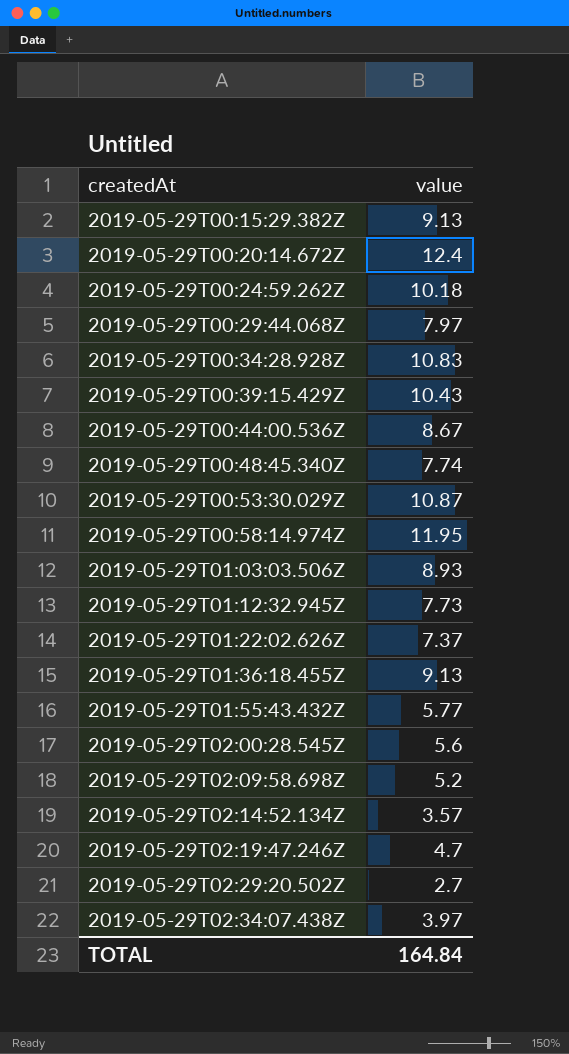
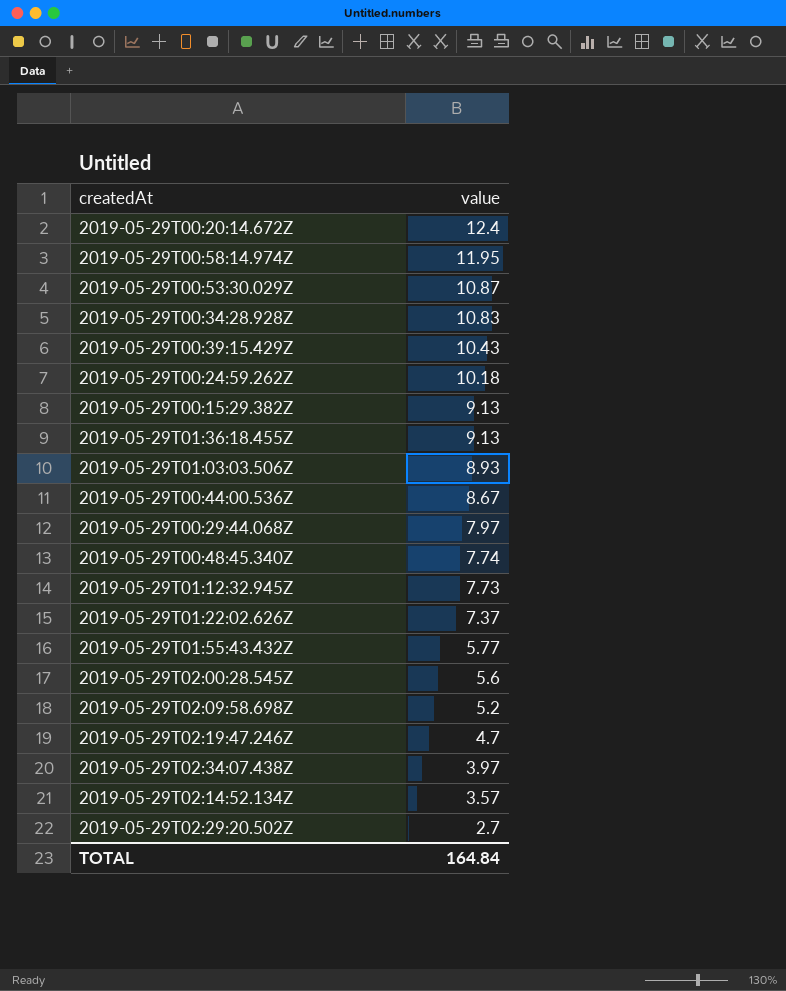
row order: createdAt ascending -> value descending

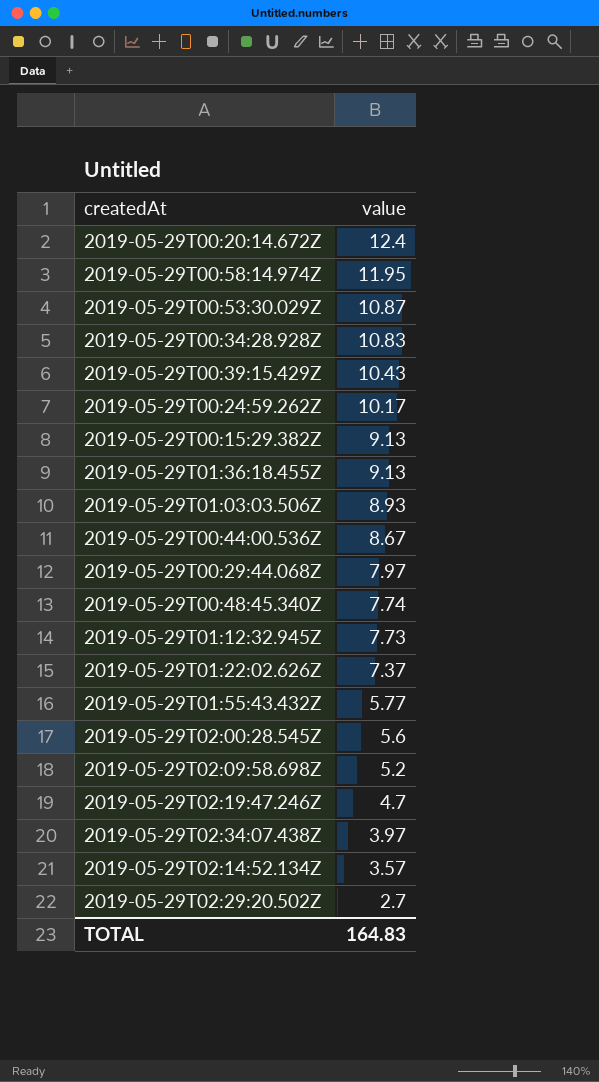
2019-05-29T00:24:59.262Z | value: 10.18 -> 10.17
TOTAL | value: 164.84 -> 164.83

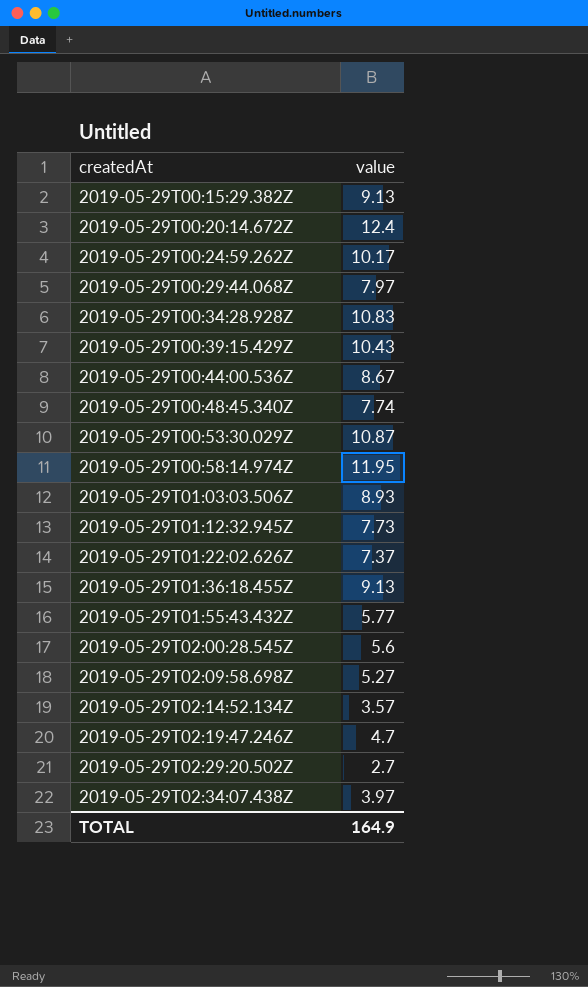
row order: value descending -> createdAt ascending
2019-05-29T02:09:58.698Z | value: 5.2 -> 5.27
TOTAL | value: 164.83 -> 164.9

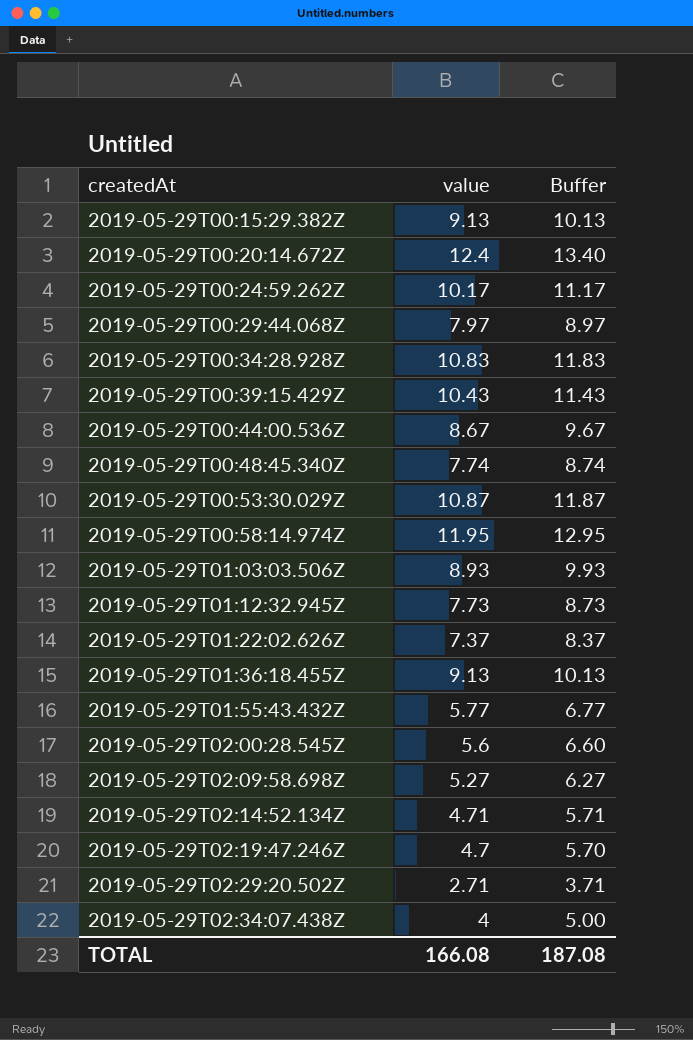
column Buffer | formula: none -> [value] + 1
2019-05-29T02:14:52.134Z | value: 3.57 -> 4.71
2019-05-29T02:29:20.502Z | value: 2.7 -> 2.71
2019-05-29T02:34:07.438Z | value: 3.97 -> 4
TOTAL | value: 164.9 -> 166.08

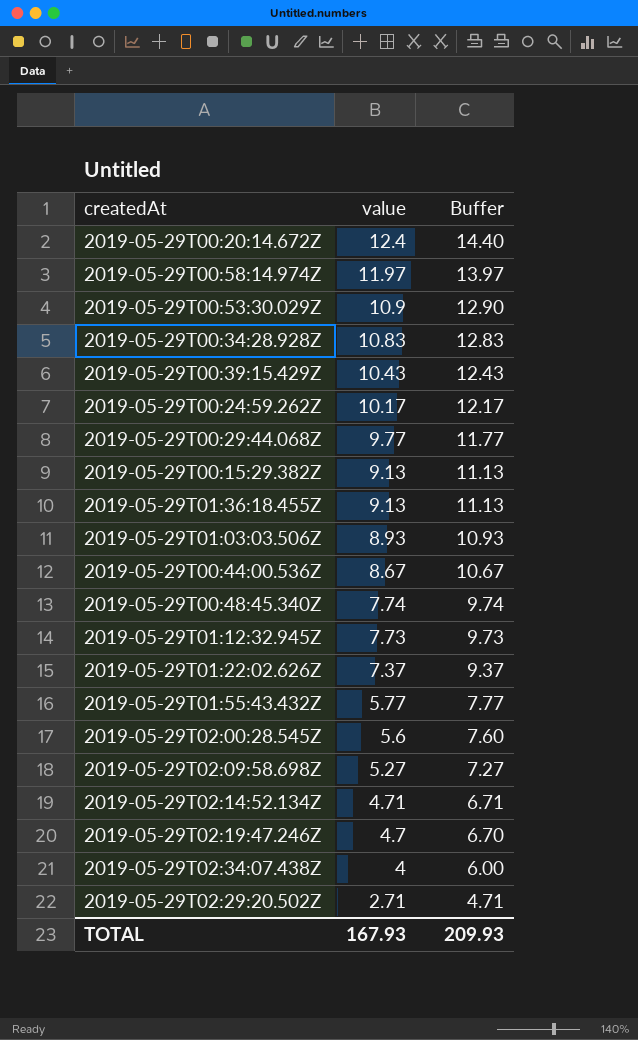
row order: createdAt ascending -> value descending
column Buffer | formula: [value] + 1 -> [value] + 2
2019-05-29T00:58:14.974Z | value: 11.95 -> 11.97
2019-05-29T00:53:30.029Z | value: 10.87 -> 10.9
2019-05-29T00:29:44.068Z | value: 7.97 -> 9.77
TOTAL | value: 166.08 -> 167.93
TOTAL | Buffer: 187.08 -> 209.93

